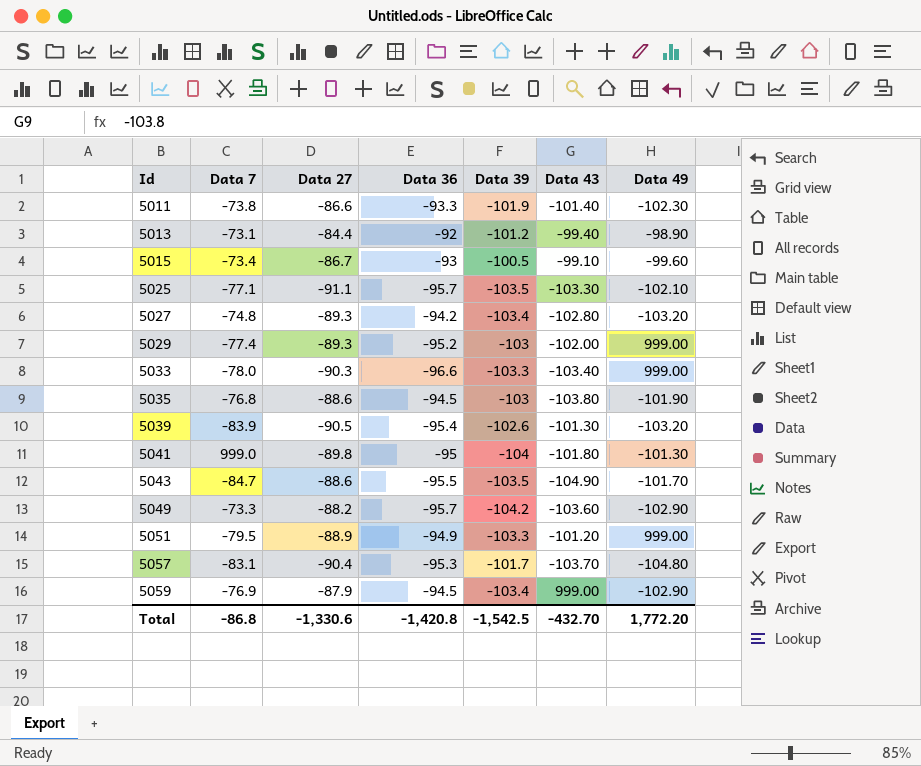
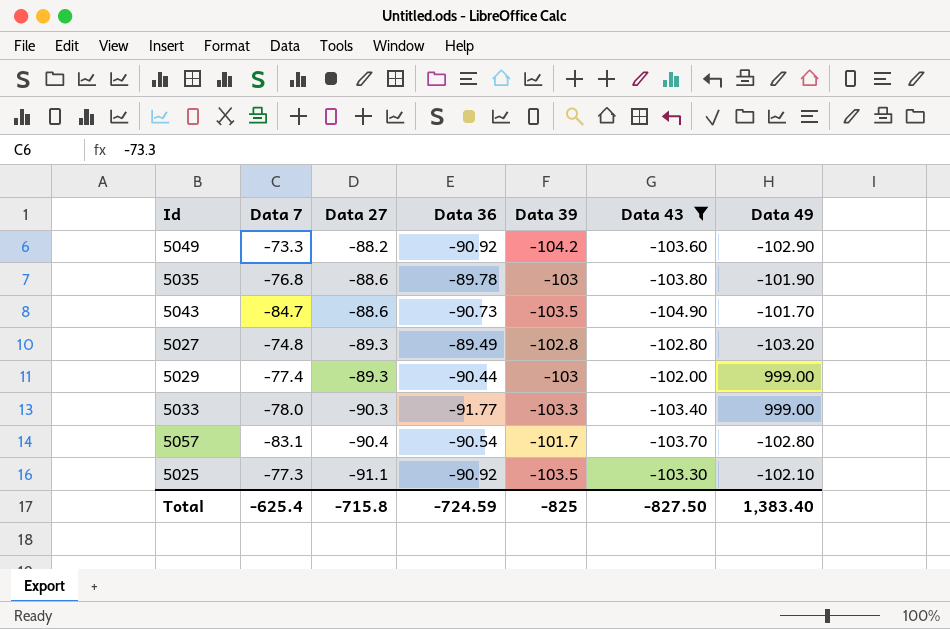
filter: none -> Data 43 <= -102.00
row order: Id ascending -> Data 27 descending
5049 | Data 36: -95.7 -> -90.92
5035 | Data 36: -94.5 -> -89.78
5043 | Data 36: -95.5 -> -90.73
5027 | Data 36: -94.2 -> -89.49
5027 | Data 39: -103.4 -> -102.8
5029 | Data 36: -95.2 -> -90.44
5033 | Data 36: -96.6 -> -91.77
5057 | Data 36: -95.3 -> -90.54
5057 | Data 49: -104.80 -> -102.80
5025 | Data 7: -77.1 -> -77.3
5025 | Data 36: -95.7 -> -90.92
Total | Data 7: -86.8 -> -625.4
Total | Data 27: -1,330.6 -> -715.8
Total | Data 36: -1,420.8 -> -724.59
Total | Data 39: -1,542.5 -> -825
Total | Data 43: -432.70 -> -827.50
Total | Data 49: 1,772.20 -> 1,383.40

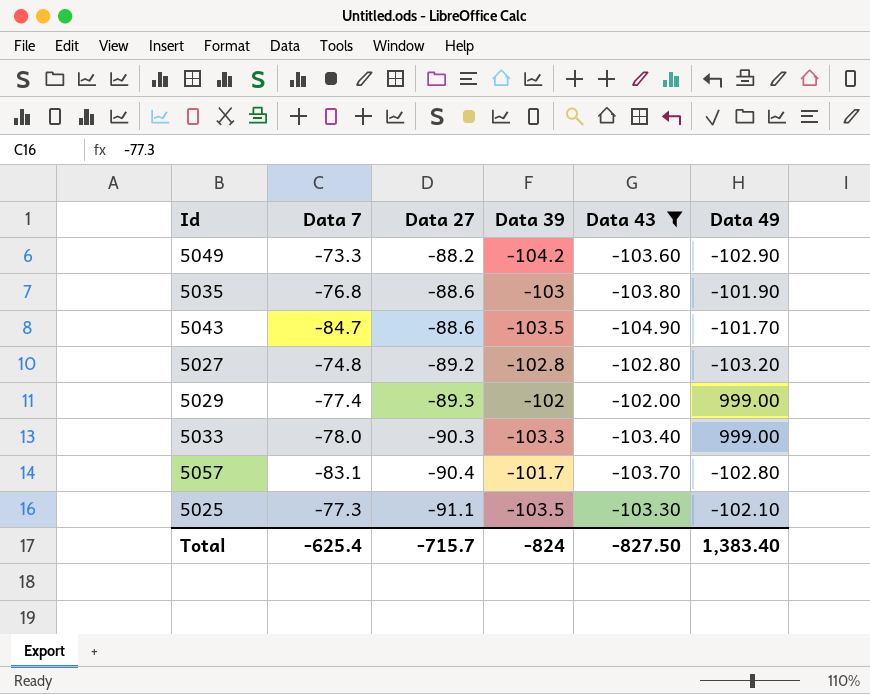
column Data 36 | position: 4 -> none
5027 | Data 27: -89.3 -> -89.2
5029 | Data 39: -103 -> -102
Total | Data 27: -715.8 -> -715.7
Total | Data 39: -825 -> -824

